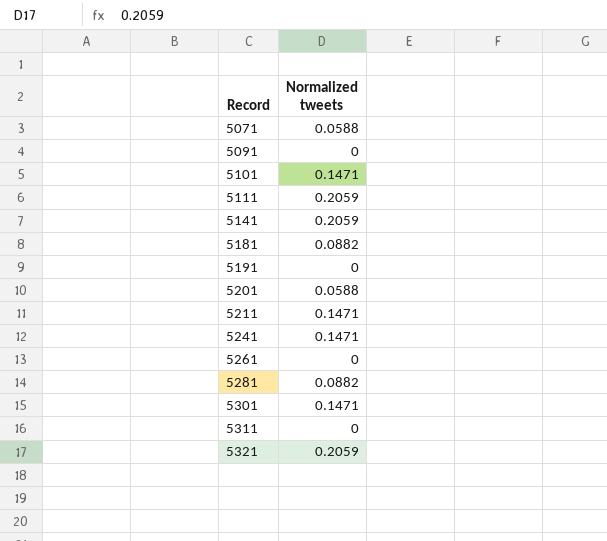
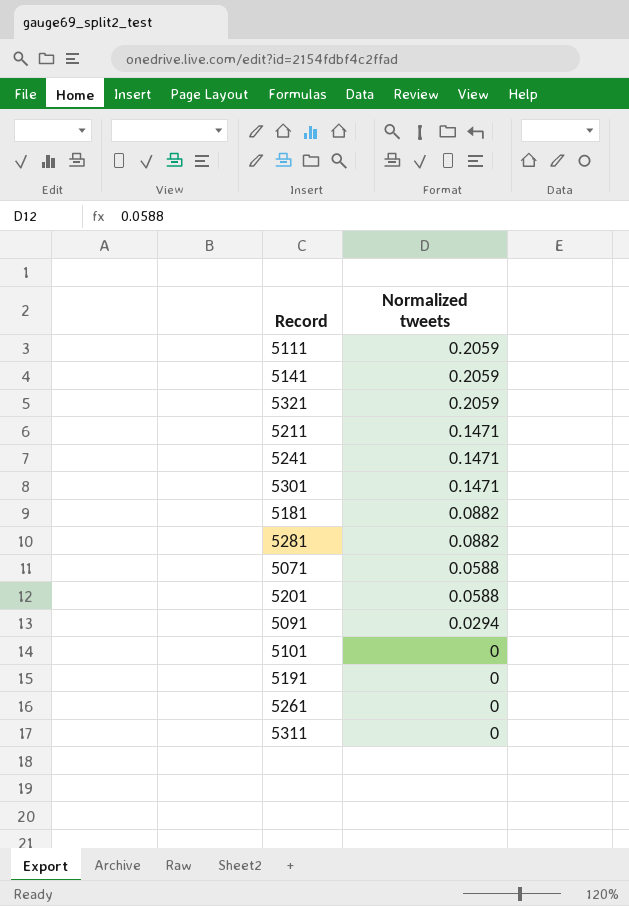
row order: Record ascending -> Normalized tweets descending
5091 | Normalized tweets: 0 -> 0.0294
5101 | Normalized tweets: 0.1471 -> 0

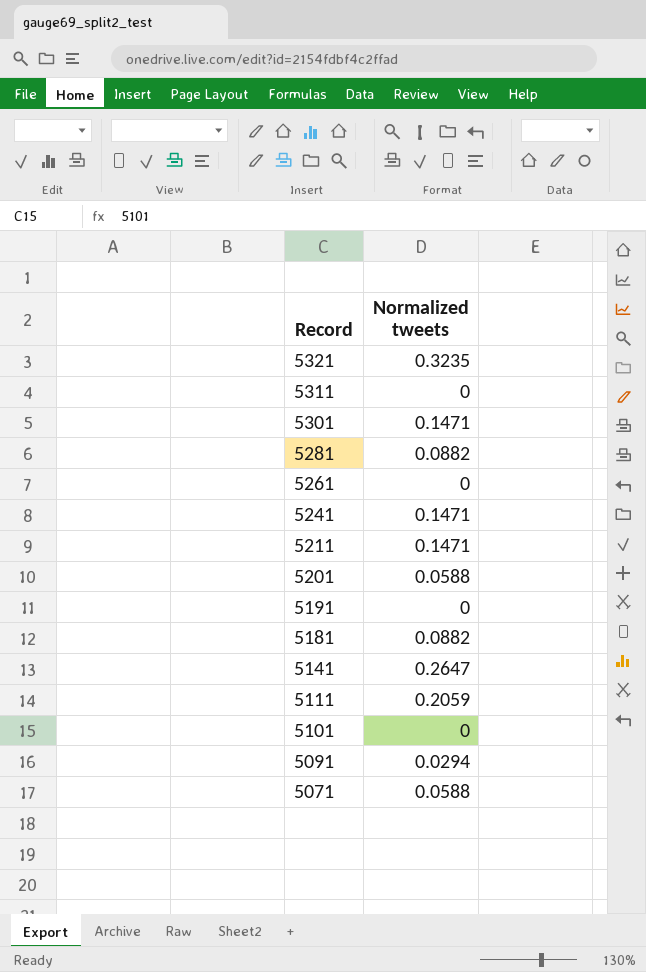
row order: Normalized tweets descending -> Record descending
5321 | Normalized tweets: 0.2059 -> 0.3235
5141 | Normalized tweets: 0.2059 -> 0.2647

